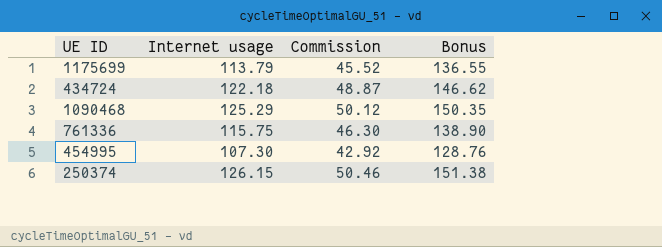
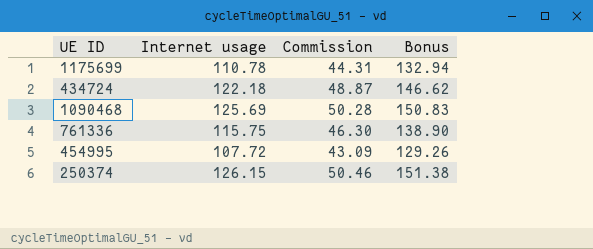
1175699 | Internet usage: 113.79 -> 110.78
1175699 | Commission: 45.52 -> 44.31
1175699 | Bonus: 136.55 -> 132.94
1090468 | Internet usage: 125.29 -> 125.69
1090468 | Commission: 50.12 -> 50.28
1090468 | Bonus: 150.35 -> 150.83
454995 | Internet usage: 107.30 -> 107.72
454995 | Commission: 42.92 -> 43.09
454995 | Bonus: 128.76 -> 129.26

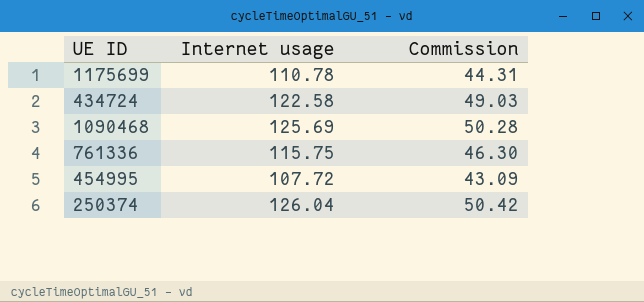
column Bonus | formula: [Internet usage] * 1.2 -> none
434724 | Internet usage: 122.18 -> 122.58
434724 | Commission: 48.87 -> 49.03
250374 | Internet usage: 126.15 -> 126.04
250374 | Commission: 50.46 -> 50.42

